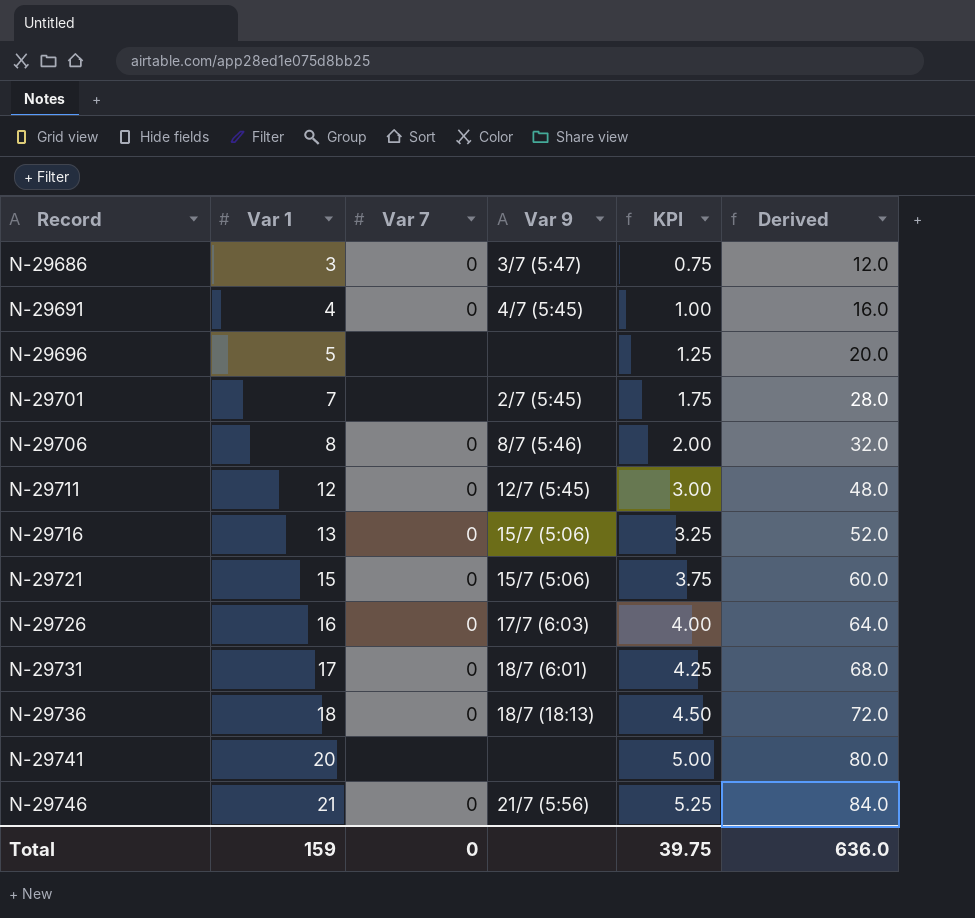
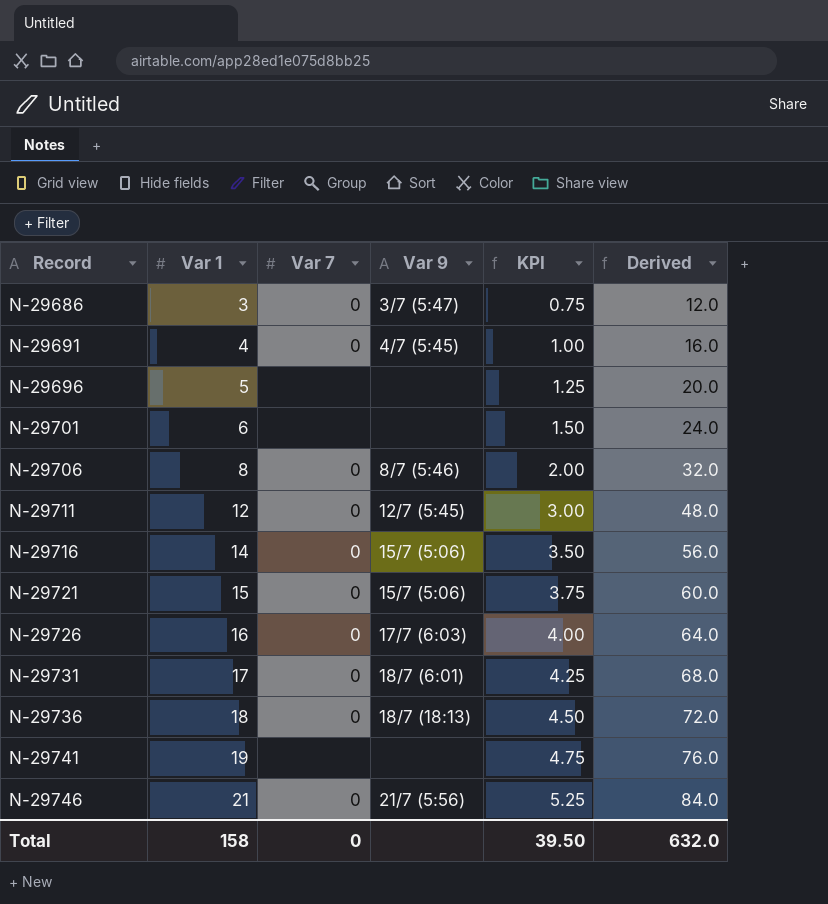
N-29701 | Var 1: 7 -> 6
N-29701 | Var 9: 2/7 (5:45) -> none
N-29701 | KPI: 1.75 -> 1.50
N-29701 | Derived: 28.0 -> 24.0
N-29716 | Var 1: 13 -> 14
N-29716 | KPI: 3.25 -> 3.50
N-29716 | Derived: 52.0 -> 56.0
N-29741 | Var 1: 20 -> 19
N-29741 | KPI: 5.00 -> 4.75
N-29741 | Derived: 80.0 -> 76.0
Total | Var 1: 159 -> 158
Total | KPI: 39.75 -> 39.50
Total | Derived: 636.0 -> 632.0

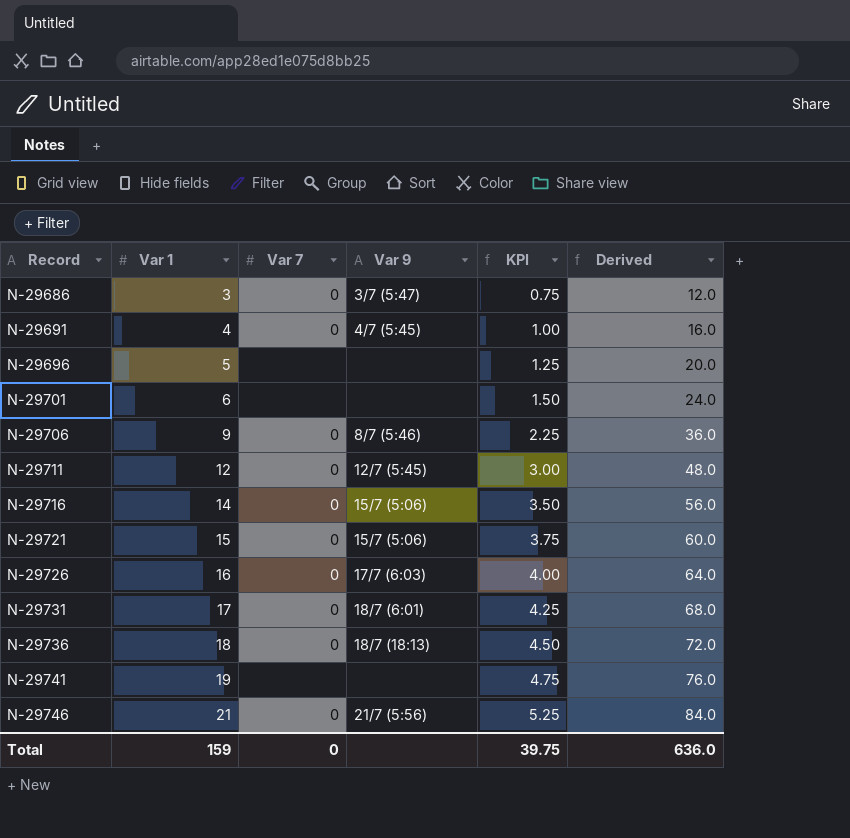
N-29706 | Var 1: 8 -> 9
N-29706 | KPI: 2.00 -> 2.25
N-29706 | Derived: 32.0 -> 36.0
Total | Var 1: 158 -> 159
Total | KPI: 39.50 -> 39.75
Total | Derived: 632.0 -> 636.0

